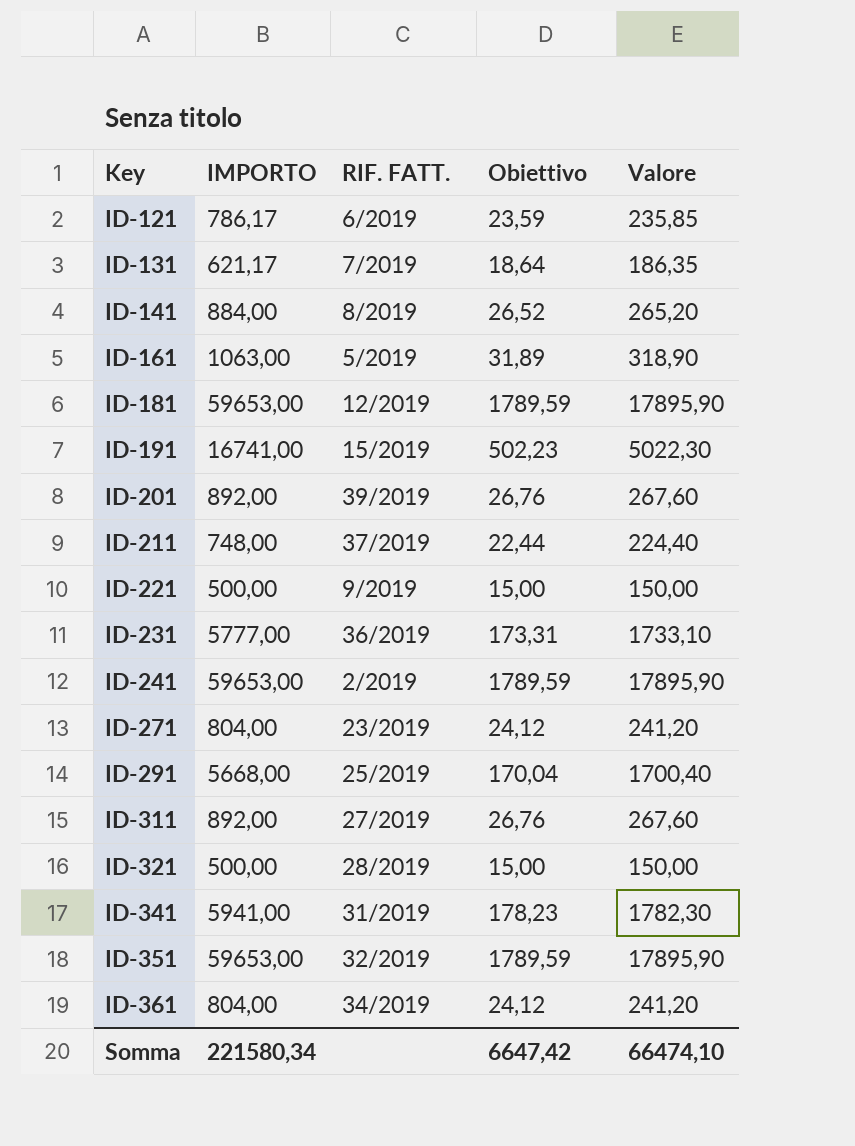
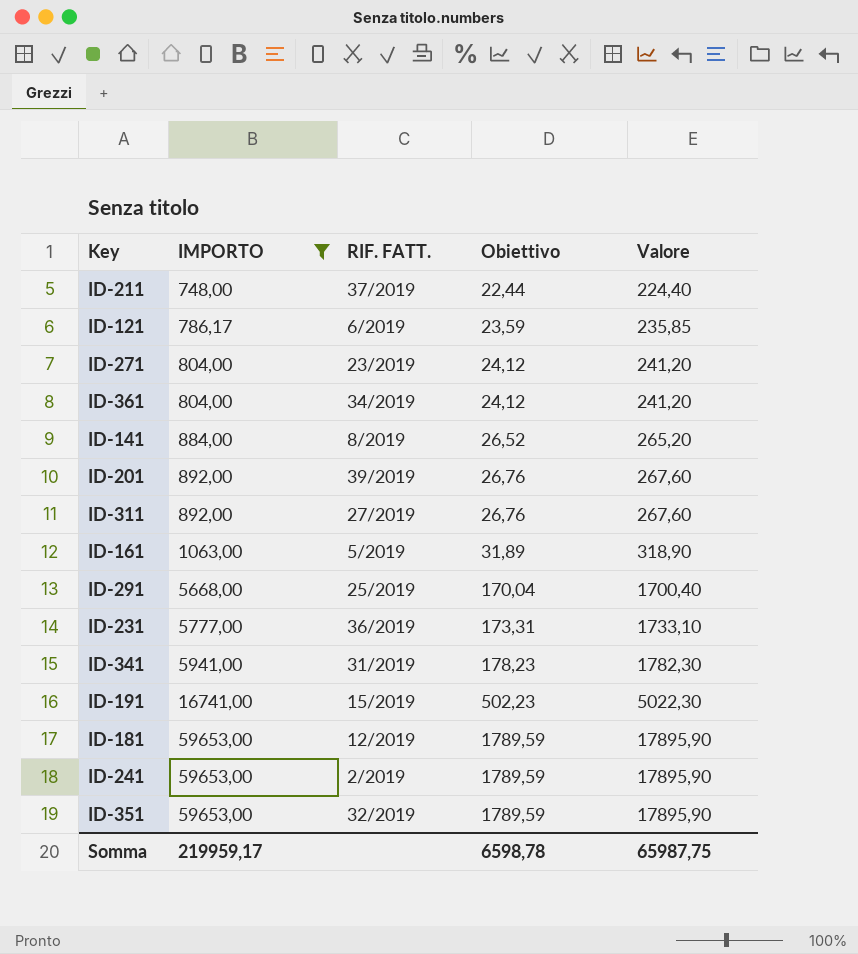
filter: none -> IMPORTO >= 748,00
row order: Key ascending -> IMPORTO ascending
Somma | IMPORTO: 221580,34 -> 219959,17
Somma | Obiettivo: 6647,42 -> 6598,78
Somma | Valore: 66474,10 -> 65987,75

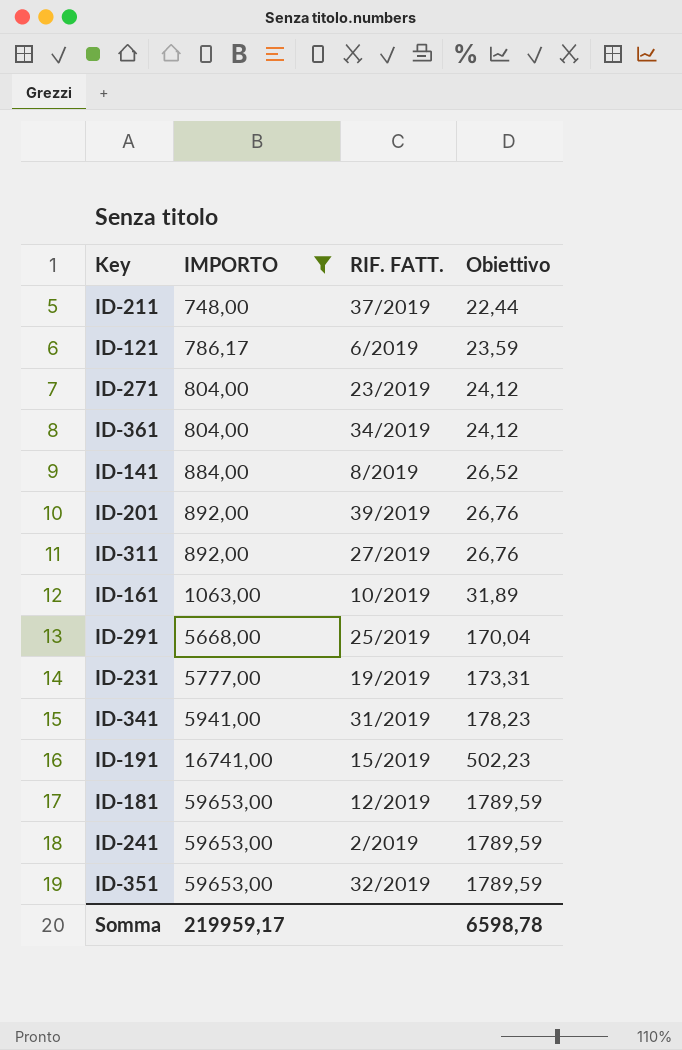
column Valore | formula: [IMPORTO] * 0,3 -> none
ID-161 | RIF. FATT.: 5/2019 -> 10/2019
ID-231 | RIF. FATT.: 36/2019 -> 19/2019

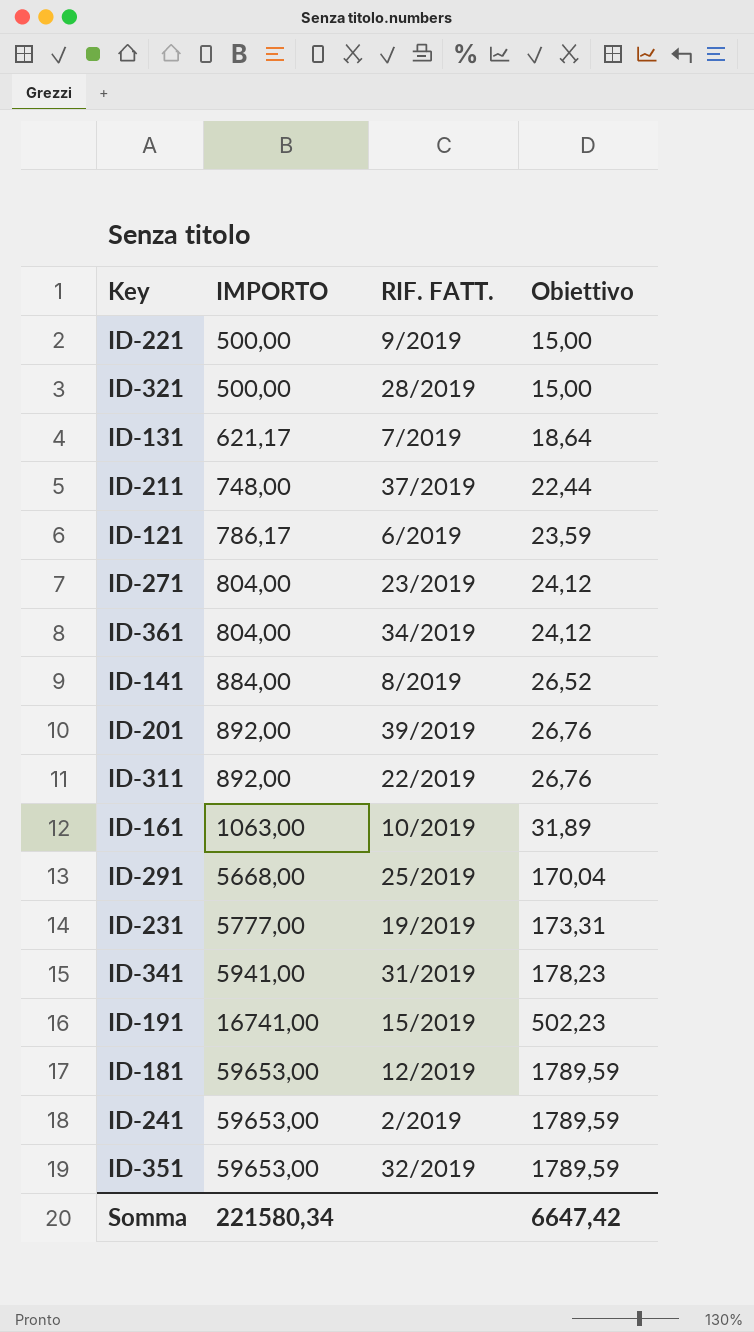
filter: IMPORTO >= 748,00 -> none
ID-311 | RIF. FATT.: 27/2019 -> 22/2019
Somma | IMPORTO: 219959,17 -> 221580,34
Somma | Obiettivo: 6598,78 -> 6647,42

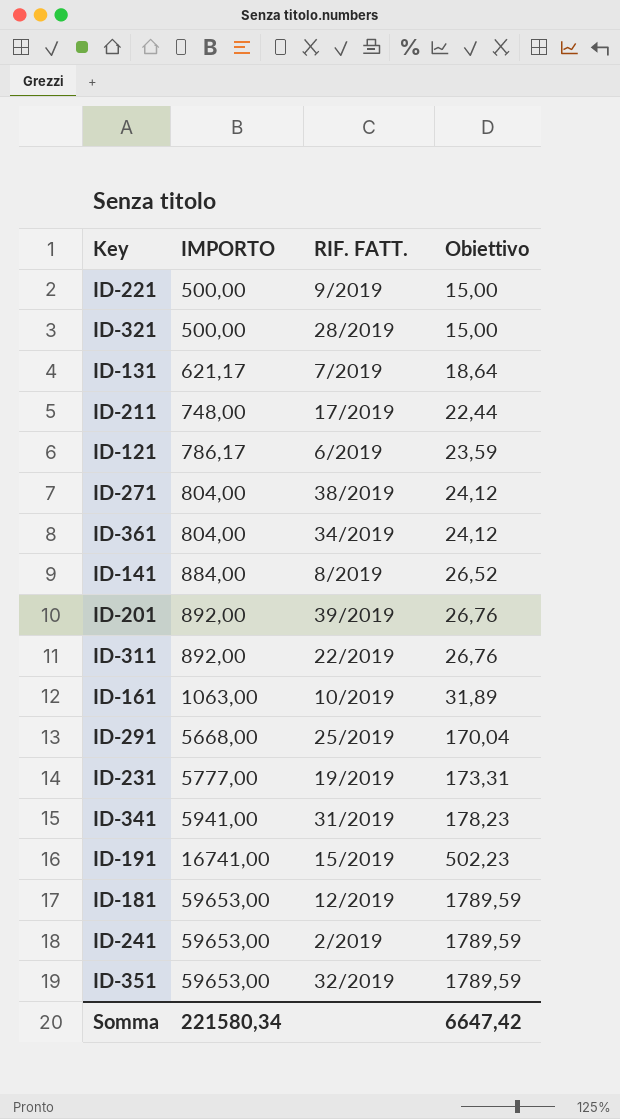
ID-211 | RIF. FATT.: 37/2019 -> 17/2019
ID-271 | RIF. FATT.: 23/2019 -> 38/2019

